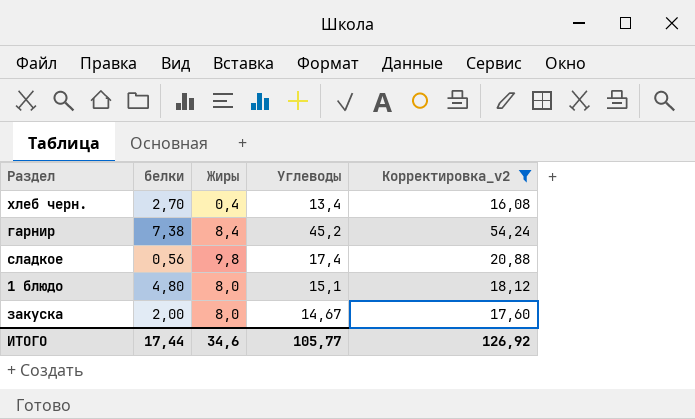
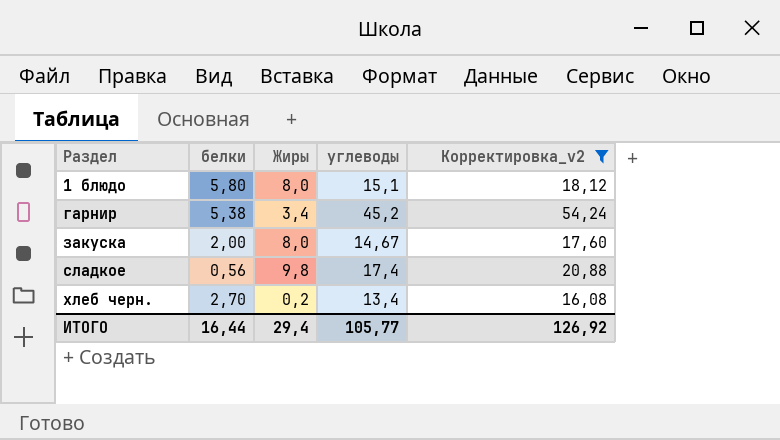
row order: none -> Раздел ascending
column name: Углеводы -> углеводы
1 блюдо | белки: 4,80 -> 5,80
гарнир | белки: 7,38 -> 5,38
гарнир | Жиры: 8,4 -> 3,4
хлеб черн. | Жиры: 0,4 -> 0,2
ИТОГО | белки: 17,44 -> 16,44
ИТОГО | Жиры: 34,6 -> 29,4

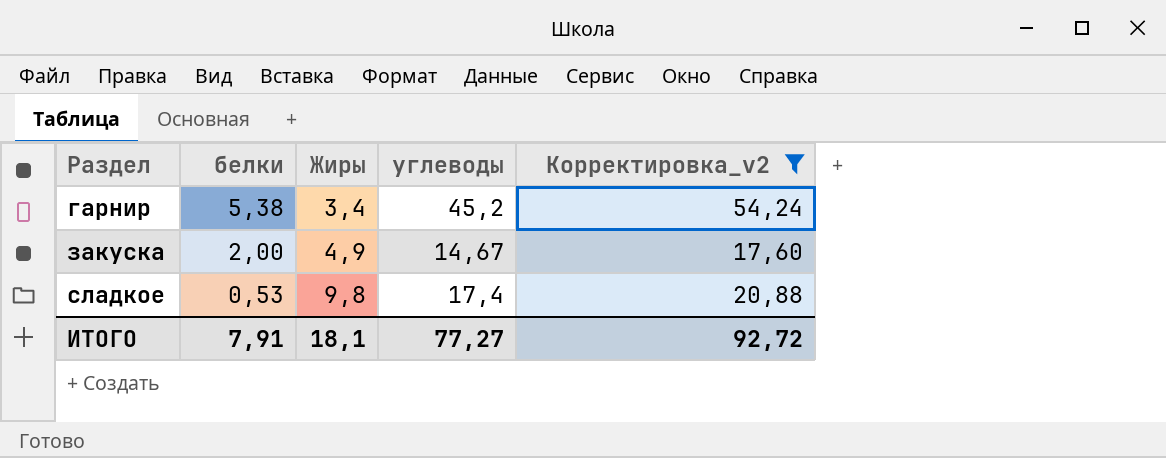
row 1 блюдо: 5,80 | 8,0 | 15,1 | 18,12 -> none
row хлеб черн.: 2,70 | 0,2 | 13,4 | 16,08 -> none
закуска | Жиры: 8,0 -> 4,9
сладкое | белки: 0,56 -> 0,53
ИТОГО | белки: 16,44 -> 7,91
ИТОГО | Жиры: 29,4 -> 18,1
ИТОГО | углеводы: 105,77 -> 77,27
ИТОГО | Корректировка_v2: 126,92 -> 92,72

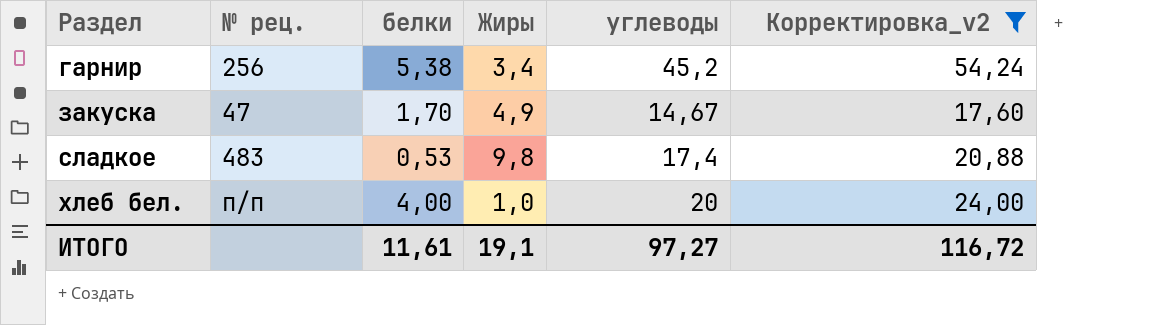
column № рец. | position: none -> 2
закуска | белки: 2,00 -> 1,70
row хлеб бел.: none -> п/п | 4,00 | 1,0 | 20 | 24,00
ИТОГО | белки: 7,91 -> 11,61
ИТОГО | Жиры: 18,1 -> 19,1
ИТОГО | углеводы: 77,27 -> 97,27
ИТОГО | Корректировка_v2: 92,72 -> 116,72

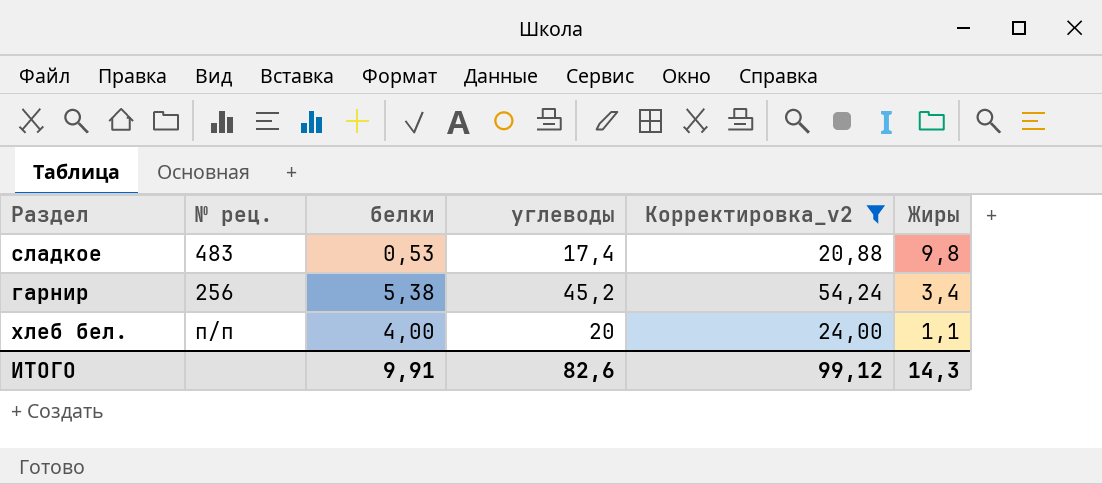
row order: Раздел ascending -> Жиры descending
column Жиры | position: 4 -> 6
row закуска: 47 | 1,70 | 4,9 | 14,67 | 17,60 -> none
хлеб бел. | Жиры: 1,0 -> 1,1
ИТОГО | белки: 11,61 -> 9,91
ИТОГО | углеводы: 97,27 -> 82,6
ИТОГО | Корректировка_v2: 116,72 -> 99,12
ИТОГО | Жиры: 19,1 -> 14,3

